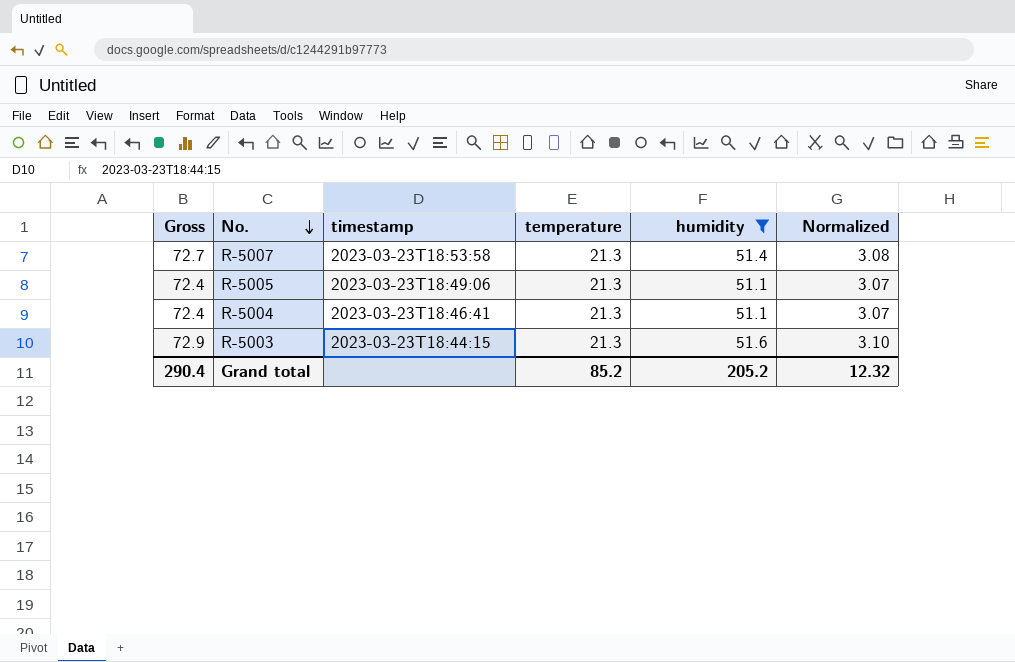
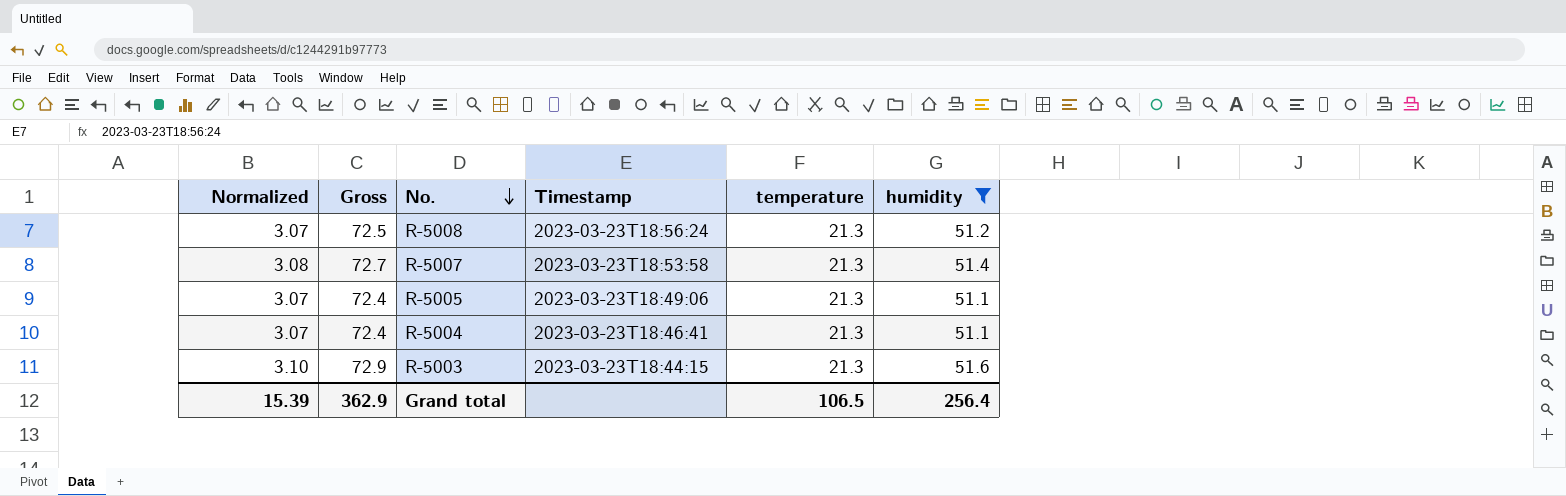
column Normalized | position: 6 -> 1
column name: timestamp -> Timestamp
row R-5008: none -> 3.07 | 72.5 | 2023-03-23T18:56:24 | 21.3 | 51.2
Grand total | Normalized: 12.32 -> 15.39
Grand total | Gross: 290.4 -> 362.9
Grand total | temperature: 85.2 -> 106.5
Grand total | humidity: 205.2 -> 256.4

